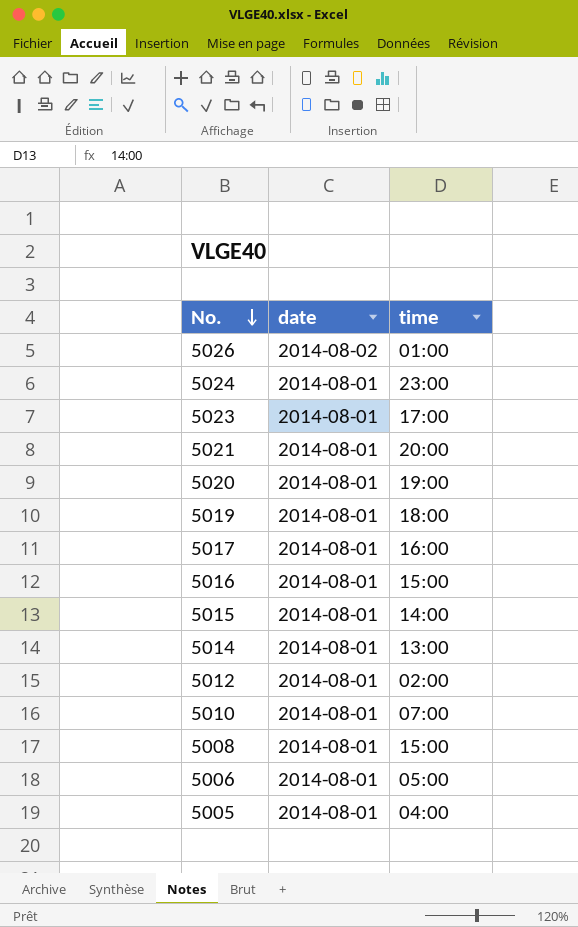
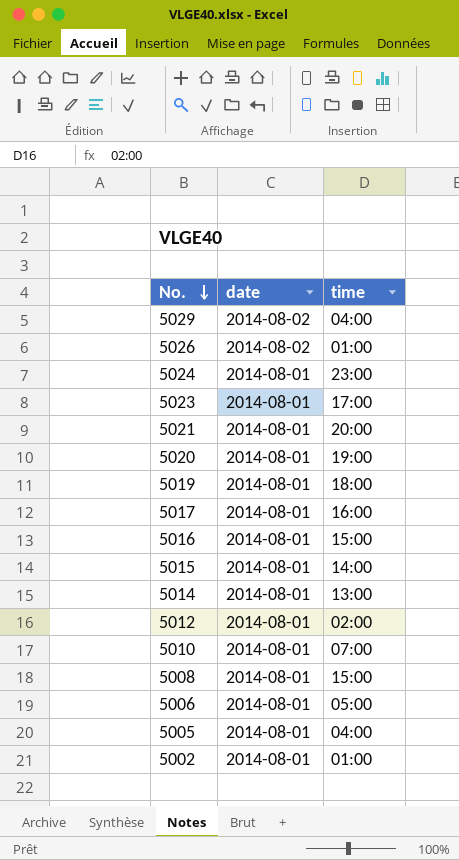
row 5029: none -> 2014-08-02 | 04:00
row 5002: none -> 2014-08-01 | 01:00

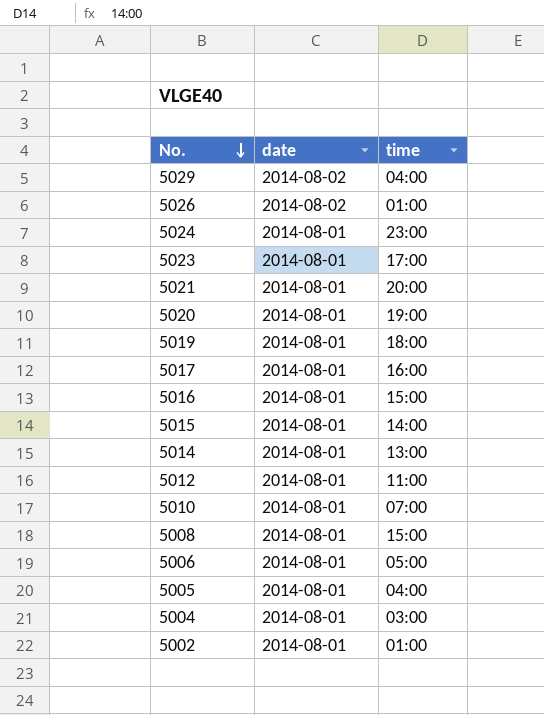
5012 | time: 02:00 -> 11:00
row 5004: none -> 2014-08-01 | 03:00

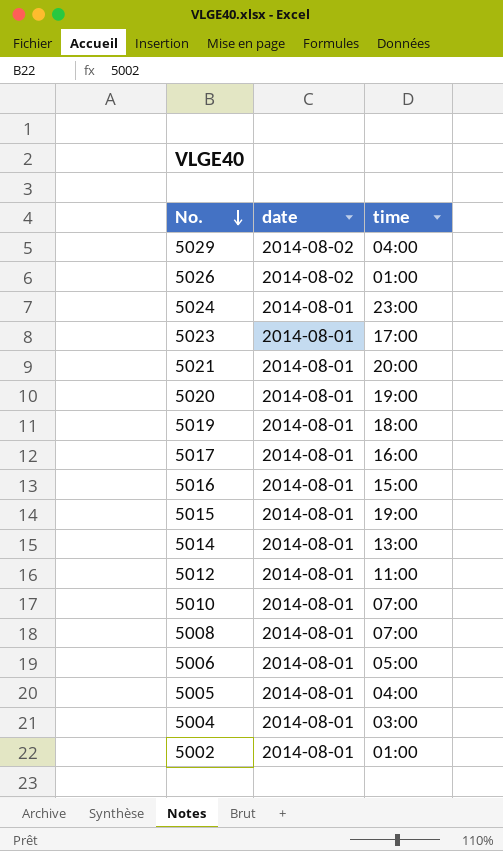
5015 | time: 14:00 -> 19:00
5008 | time: 15:00 -> 07:00

